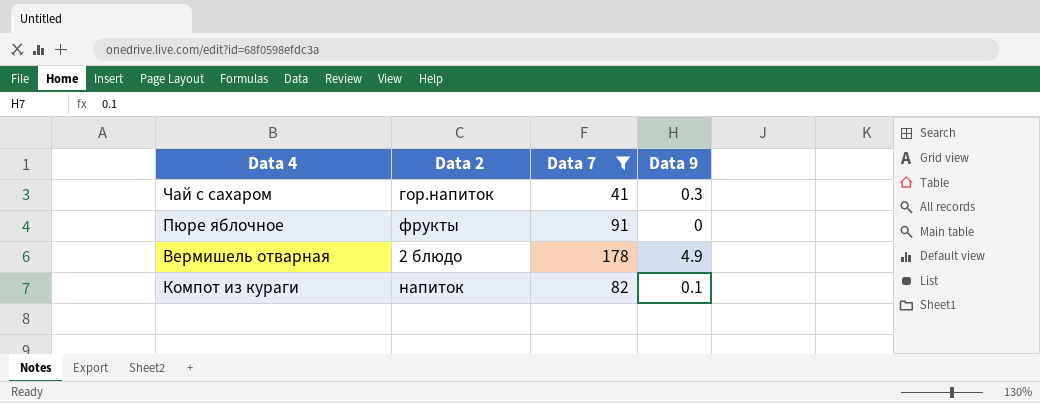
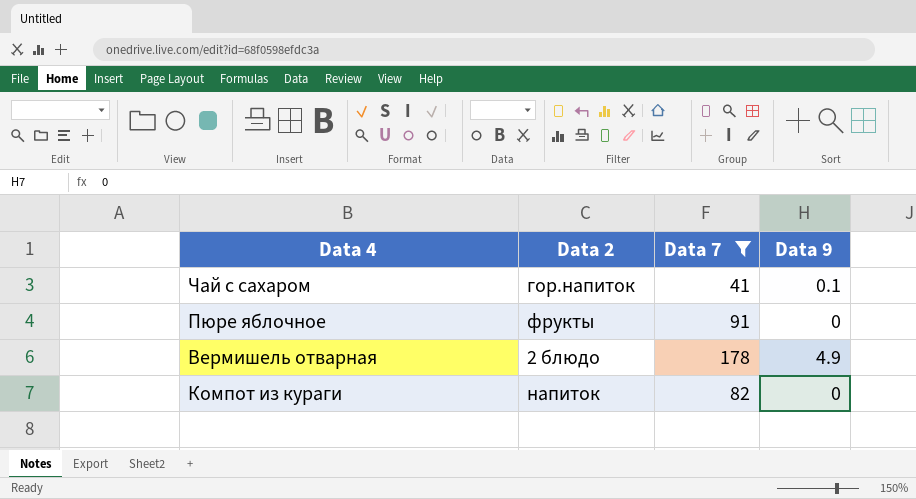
Чай с сахаром | Data 9: 0.3 -> 0.1
Компот из кураги | Data 9: 0.1 -> 0

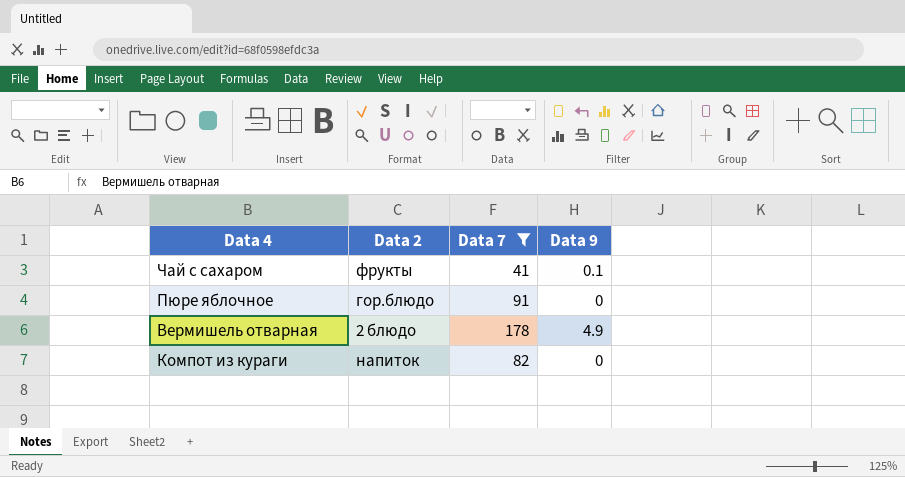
Чай с сахаром | Data 2: гор.напиток -> фрукты
Пюре яблочное | Data 2: фрукты -> гор.блюдо

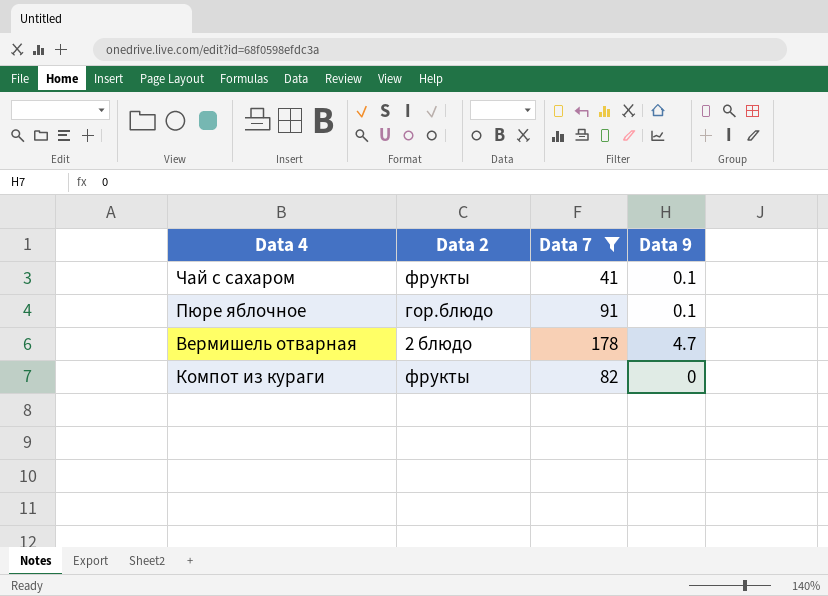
Пюре яблочное | Data 9: 0 -> 0.1
Вермишель отварная | Data 9: 4.9 -> 4.7
Компот из кураги | Data 2: напиток -> фрукты

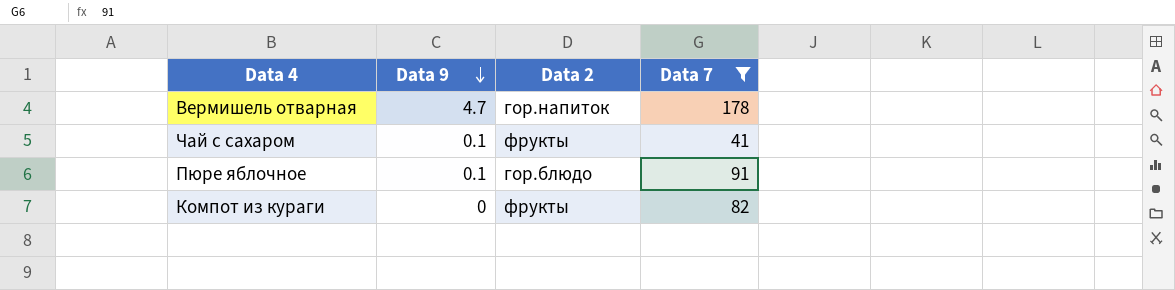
row order: none -> Data 9 descending
column Data 9 | position: 4 -> 2
Вермишель отварная | Data 2: 2 блюдо -> гор.напиток

